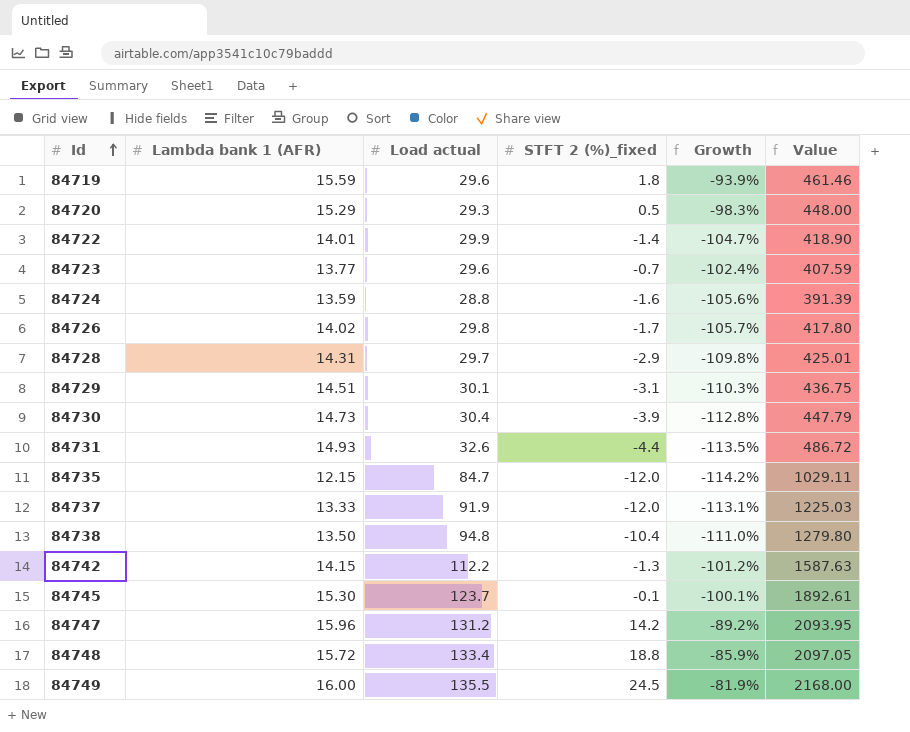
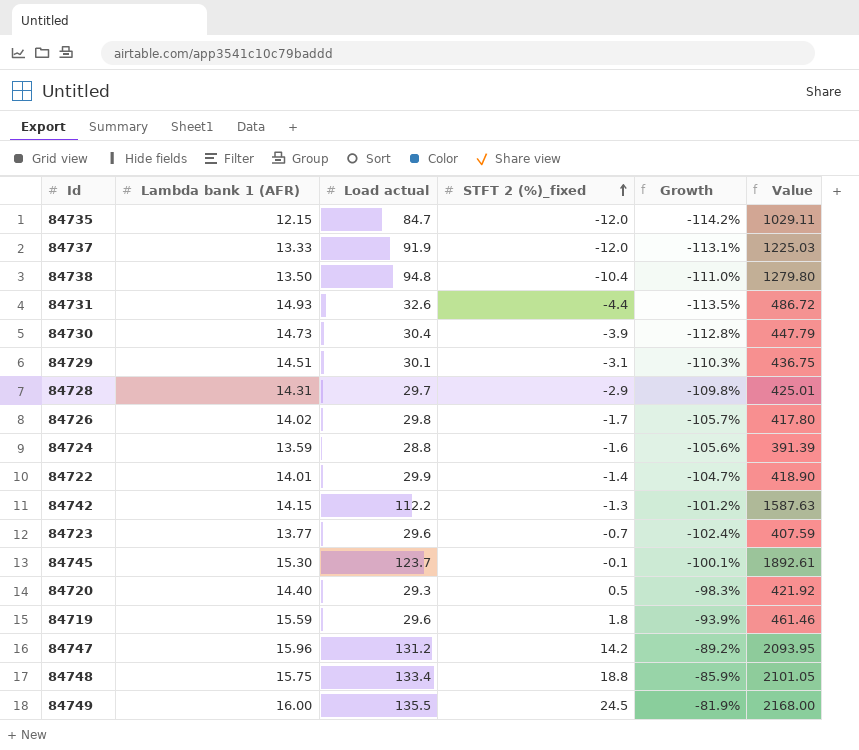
row order: Id ascending -> STFT 2 (%)_fixed ascending
84720 | Lambda bank 1 (AFR): 15.29 -> 14.40
84720 | Value: 448.00 -> 421.92
84748 | Lambda bank 1 (AFR): 15.72 -> 15.75
84748 | Value: 2097.05 -> 2101.05

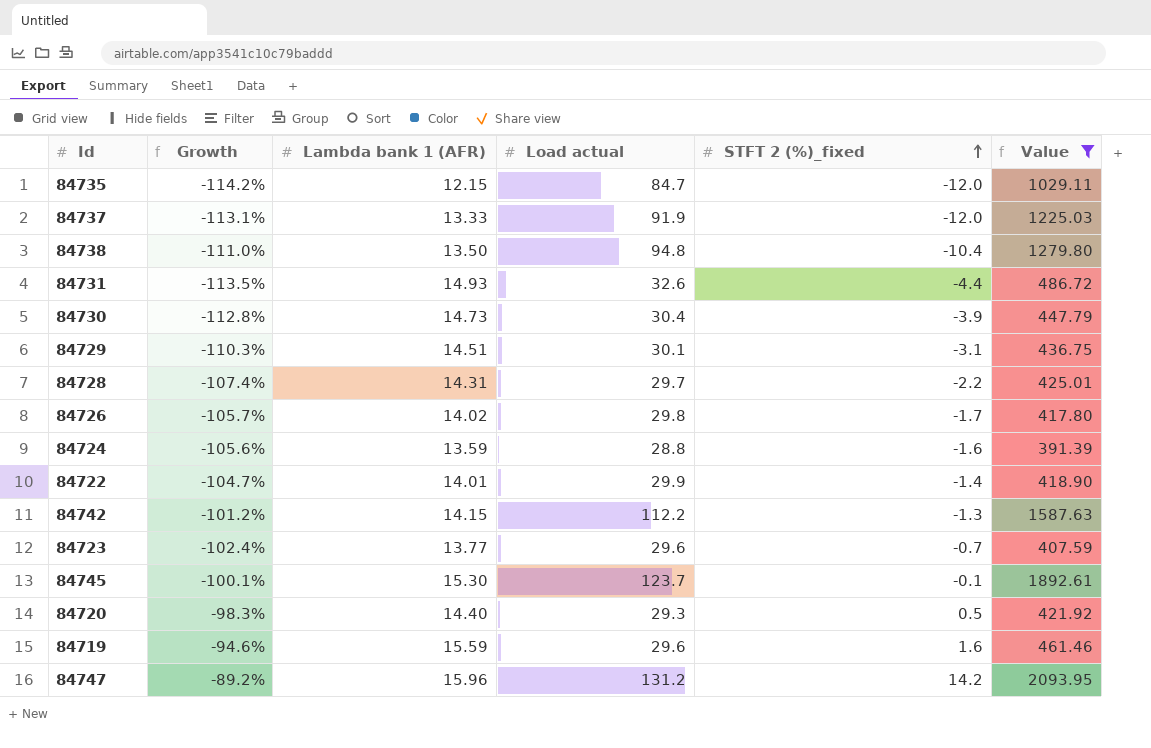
filter: none -> Value <= 2093.95
column Growth | position: 5 -> 2
84728 | Growth: -109.8% -> -107.4%
84728 | STFT 2 (%)_fixed: -2.9 -> -2.2
84719 | Growth: -93.9% -> -94.6%
84719 | STFT 2 (%)_fixed: 1.8 -> 1.6

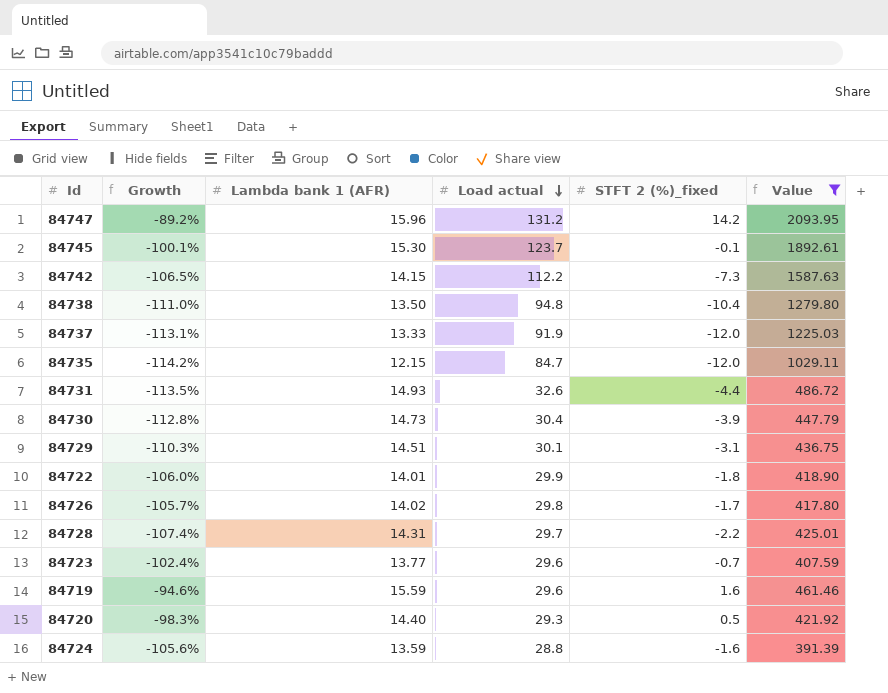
row order: STFT 2 (%)_fixed ascending -> Load actual descending
84742 | Growth: -101.2% -> -106.5%
84742 | STFT 2 (%)_fixed: -1.3 -> -7.3
84722 | Growth: -104.7% -> -106.0%
84722 | STFT 2 (%)_fixed: -1.4 -> -1.8

